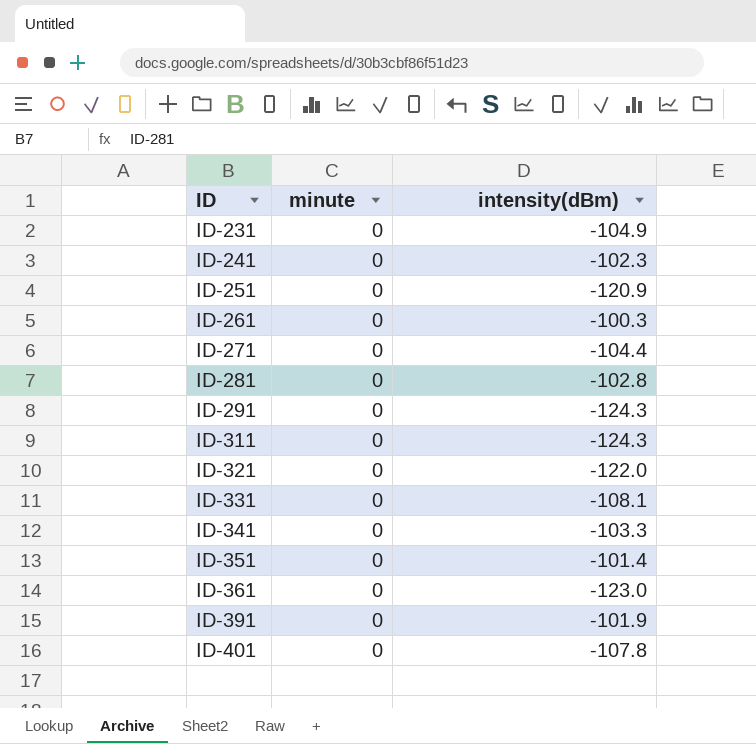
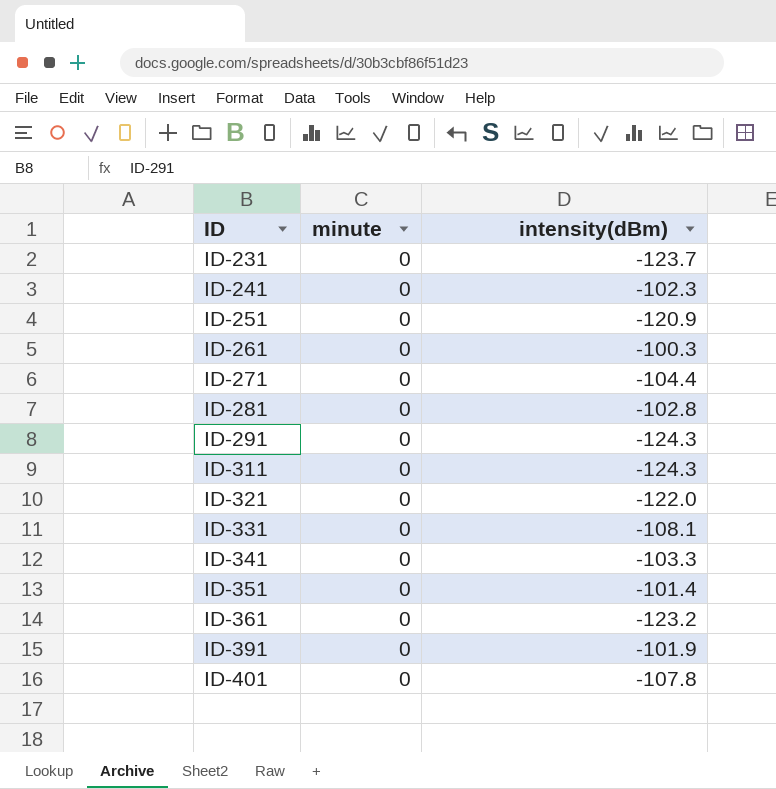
ID-231 | intensity(dBm): -104.9 -> -123.7
ID-361 | intensity(dBm): -123.0 -> -123.2

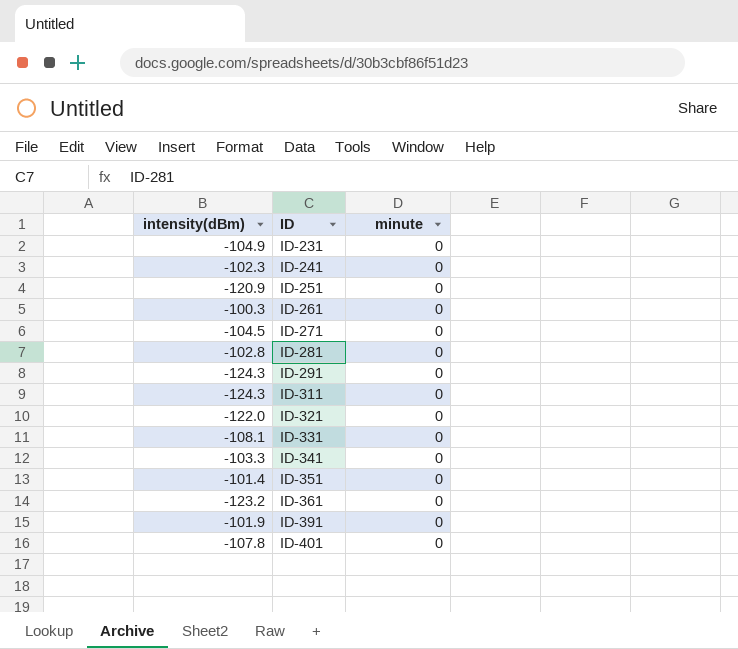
column intensity(dBm) | position: 3 -> 1
ID-231 | intensity(dBm): -123.7 -> -104.9
ID-271 | intensity(dBm): -104.4 -> -104.5

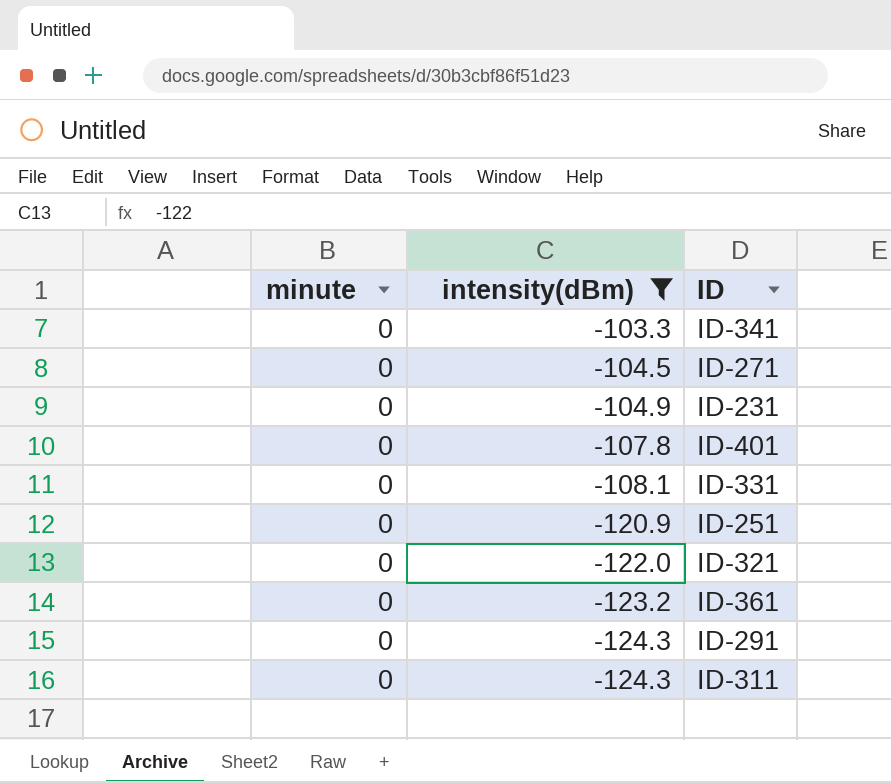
filter: none -> intensity(dBm) <= -103.3
row order: ID ascending -> intensity(dBm) descending
column minute | position: 3 -> 1

